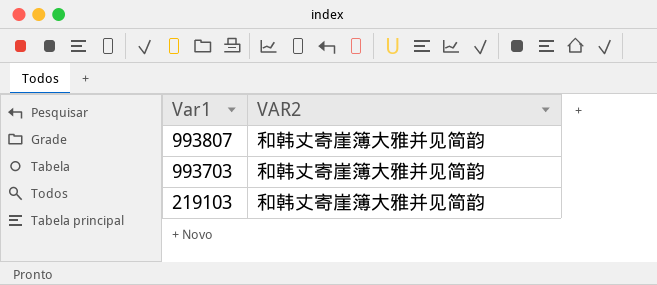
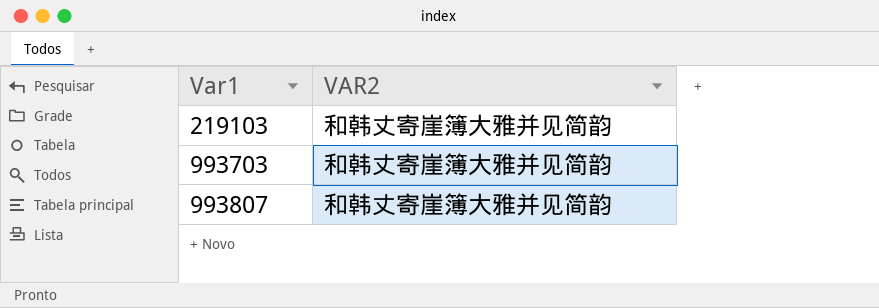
row order: Var1 descending -> Var1 ascending

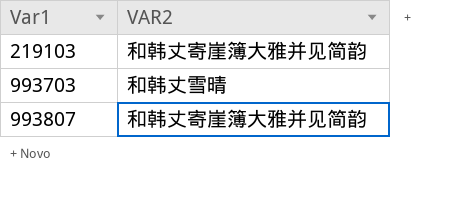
993703 | VAR2: 和韩丈寄崖簿大雅并见简韵 -> 和韩丈雪晴

